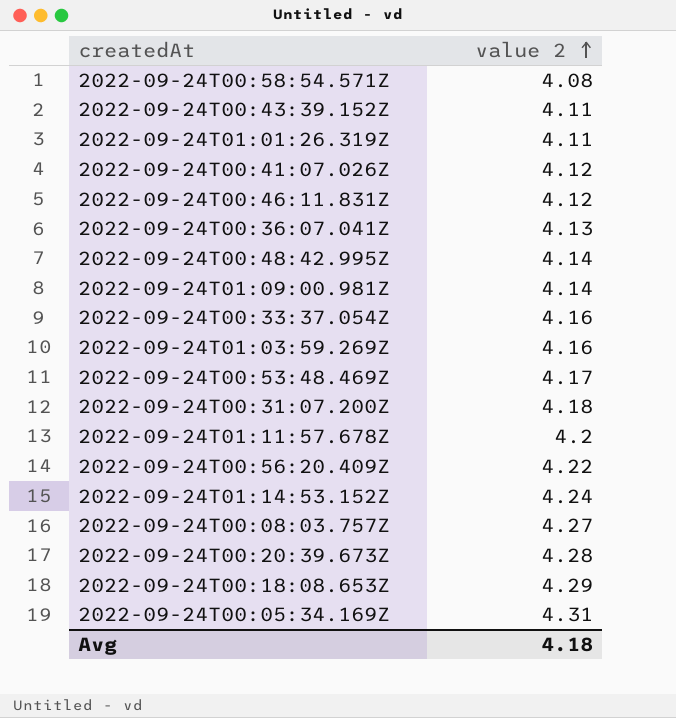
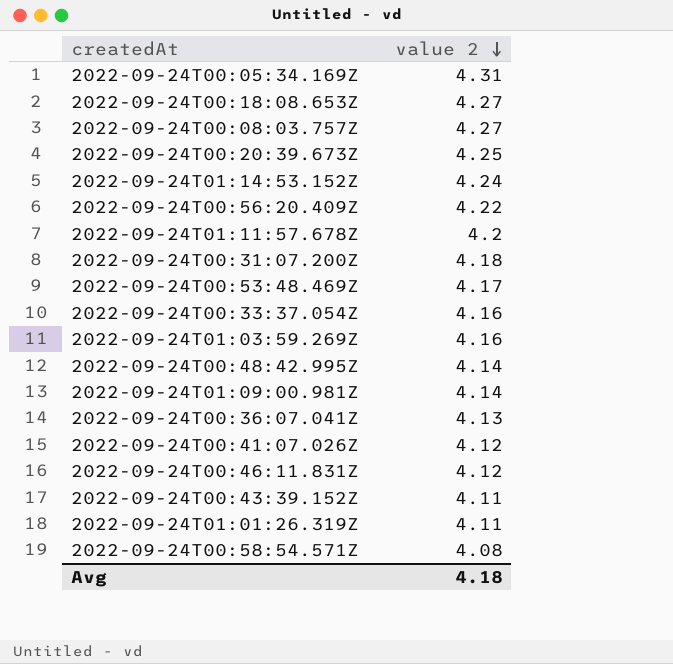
row order: value 2 ascending -> value 2 descending
2022-09-24T00:18:08.653Z | value 2: 4.29 -> 4.27
2022-09-24T00:20:39.673Z | value 2: 4.28 -> 4.25

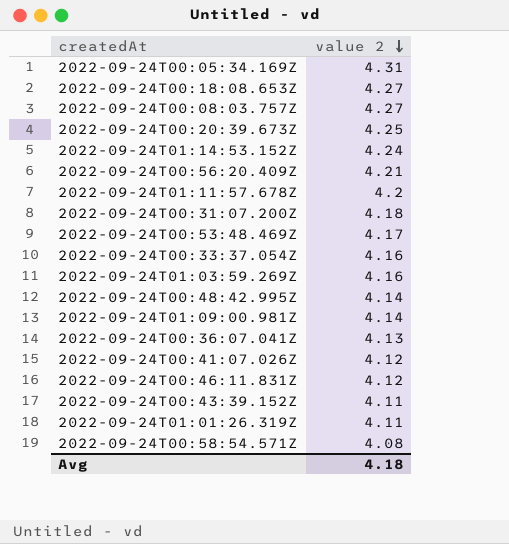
2022-09-24T00:56:20.409Z | value 2: 4.22 -> 4.21

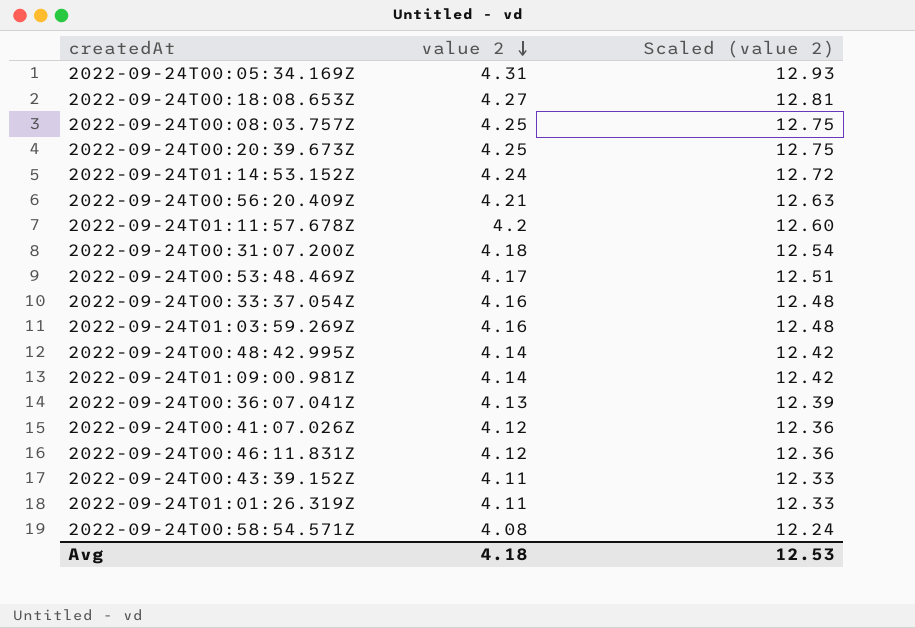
column Scaled (value 2) | formula: none -> [value 2] * 3
2022-09-24T00:08:03.757Z | value 2: 4.27 -> 4.25

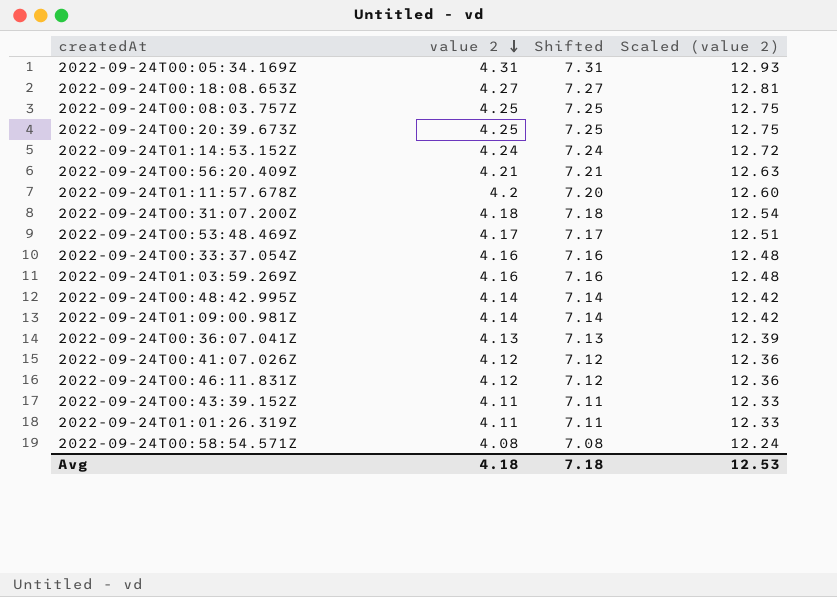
column Shifted | formula: none -> [value 2] + 3

